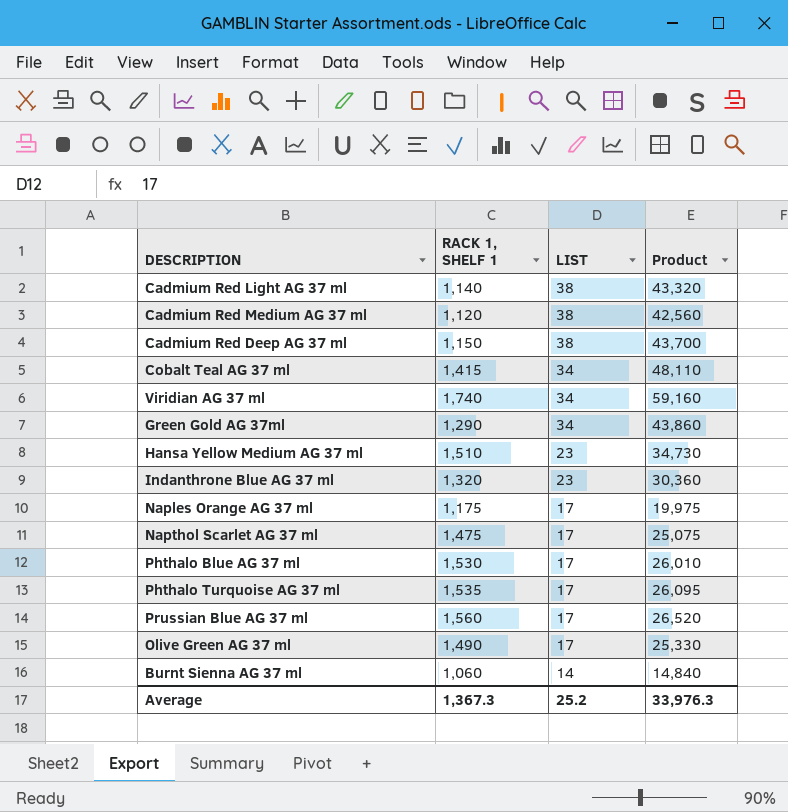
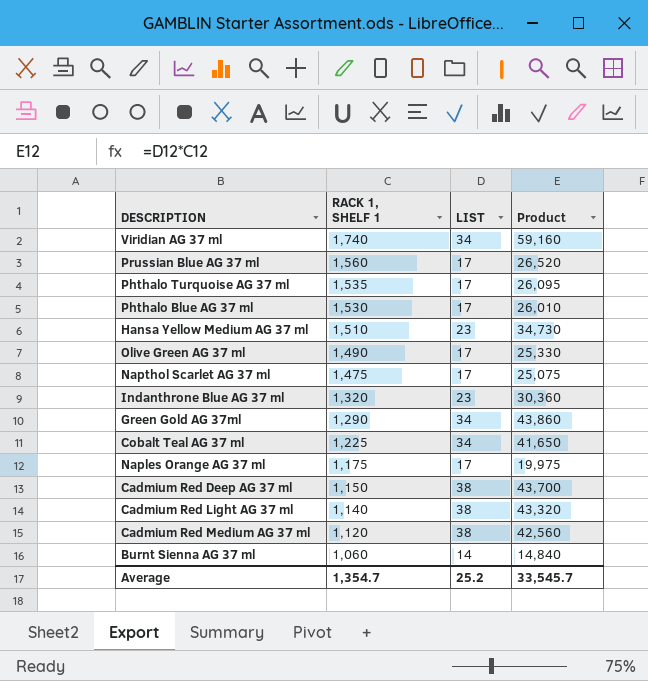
row order: LIST descending -> RACK 1, SHELF 1 descending
Cobalt Teal AG 37 ml | RACK 1, SHELF 1: 1,415 -> 1,225
Cobalt Teal AG 37 ml | Product: 48,110 -> 41,650
Average | RACK 1, SHELF 1: 1,367.3 -> 1,354.7
Average | Product: 33,976.3 -> 33,545.7

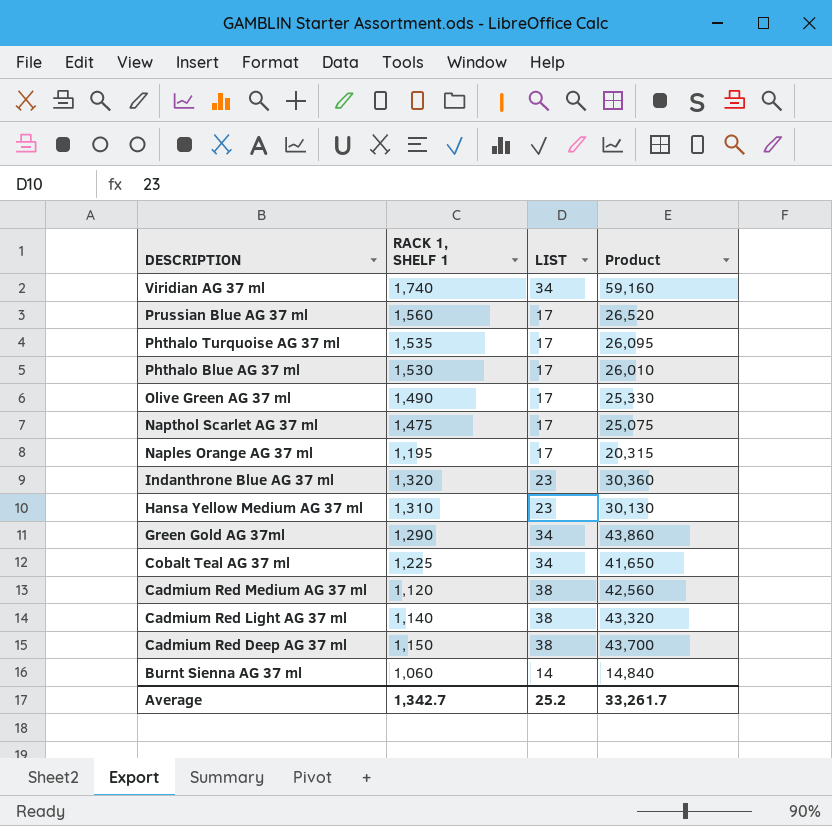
row order: RACK 1, SHELF 1 descending -> DESCRIPTION descending
Naples Orange AG 37 ml | RACK 1, SHELF 1: 1,175 -> 1,195
Naples Orange AG 37 ml | Product: 19,975 -> 20,315
Hansa Yellow Medium AG 37 ml | RACK 1, SHELF 1: 1,510 -> 1,310
Hansa Yellow Medium AG 37 ml | Product: 34,730 -> 30,130
Average | RACK 1, SHELF 1: 1,354.7 -> 1,342.7
Average | Product: 33,545.7 -> 33,261.7

